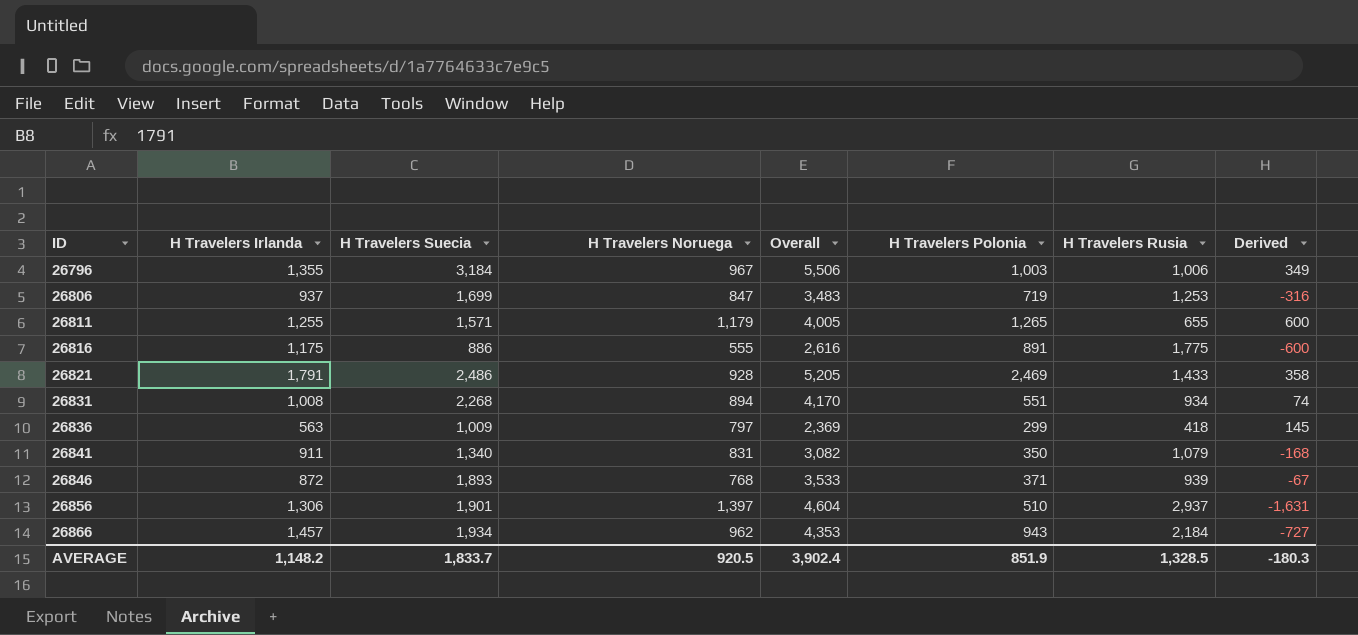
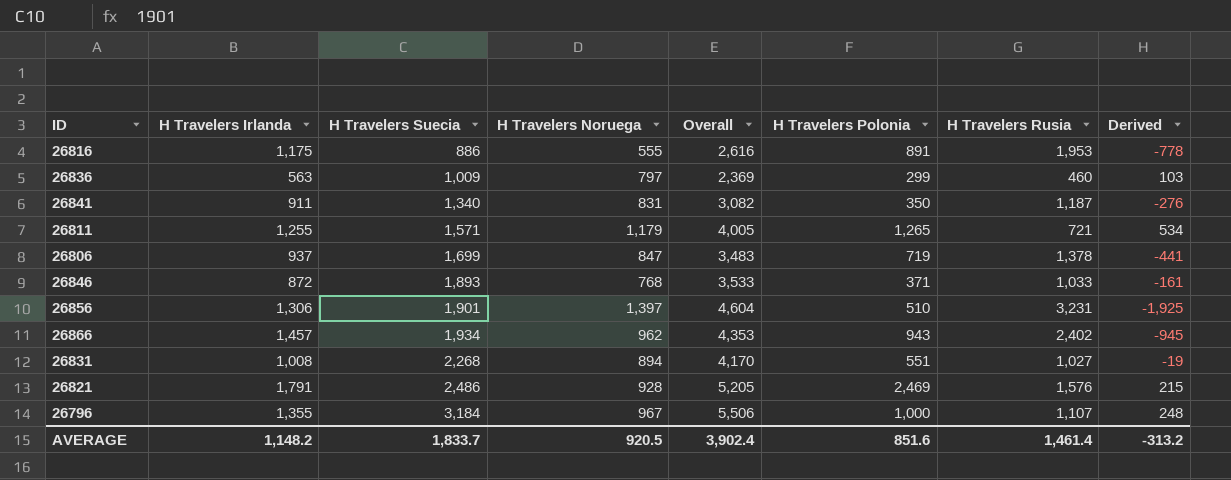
row order: ID ascending -> H Travelers Suecia ascending
26816 | H Travelers Rusia: 1,775 -> 1,953
26816 | Derived: -600 -> -778
26836 | H Travelers Rusia: 418 -> 460
26836 | Derived: 145 -> 103
26841 | H Travelers Rusia: 1,079 -> 1,187
26841 | Derived: -168 -> -276
26811 | H Travelers Rusia: 655 -> 721
26811 | Derived: 600 -> 534
26806 | H Travelers Rusia: 1,253 -> 1,378
26806 | Derived: -316 -> -441
26846 | H Travelers Rusia: 939 -> 1,033
26846 | Derived: -67 -> -161
26856 | H Travelers Rusia: 2,937 -> 3,231
26856 | Derived: -1,631 -> -1,925
26866 | H Travelers Rusia: 2,184 -> 2,402
26866 | Derived: -727 -> -945
26831 | H Travelers Rusia: 934 -> 1,027
26831 | Derived: 74 -> -19
26821 | H Travelers Rusia: 1,433 -> 1,576
26821 | Derived: 358 -> 215
26796 | H Travelers Polonia: 1,003 -> 1,000
26796 | H Travelers Rusia: 1,006 -> 1,107
26796 | Derived: 349 -> 248
AVERAGE | H Travelers Polonia: 851.9 -> 851.6
AVERAGE | H Travelers Rusia: 1,328.5 -> 1,461.4
AVERAGE | Derived: -180.3 -> -313.2

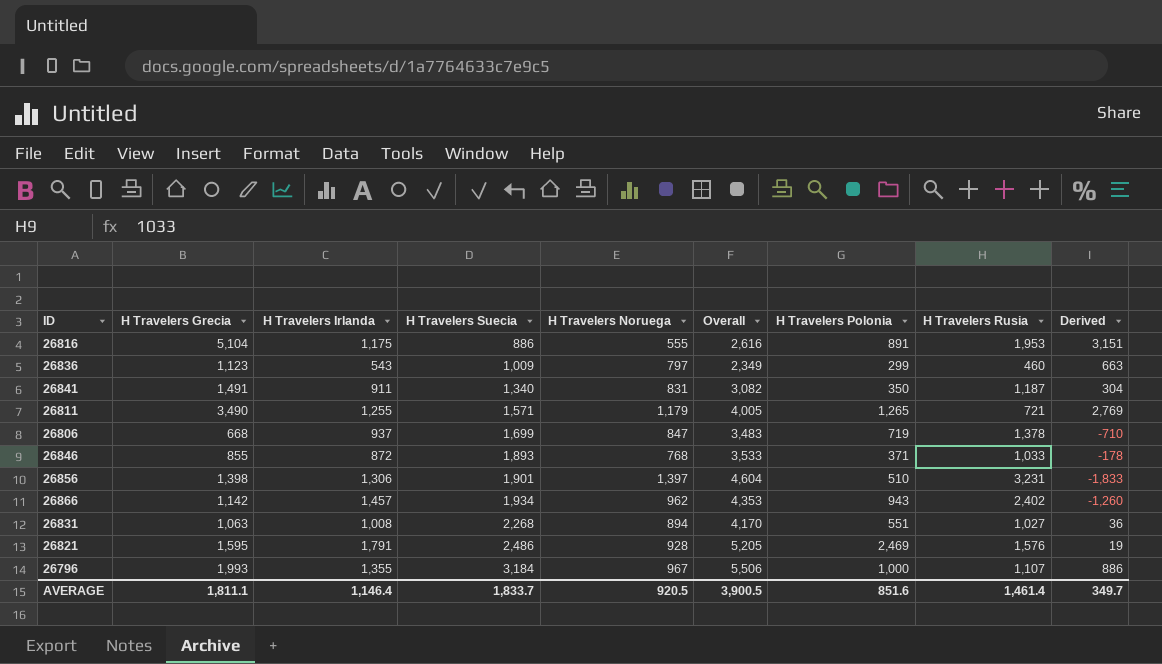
column H Travelers Grecia | position: none -> 2
column Derived | formula: [H Travelers Irlanda] - [H Travelers Rusia] -> [H Travelers Grecia] - [H Travelers Rusia]
26836 | H Travelers Irlanda: 563 -> 543
26836 | Overall: 2,369 -> 2,349
AVERAGE | H Travelers Irlanda: 1,148.2 -> 1,146.4
AVERAGE | Overall: 3,902.4 -> 3,900.5
AVERAGE | Derived: -313.2 -> 349.7

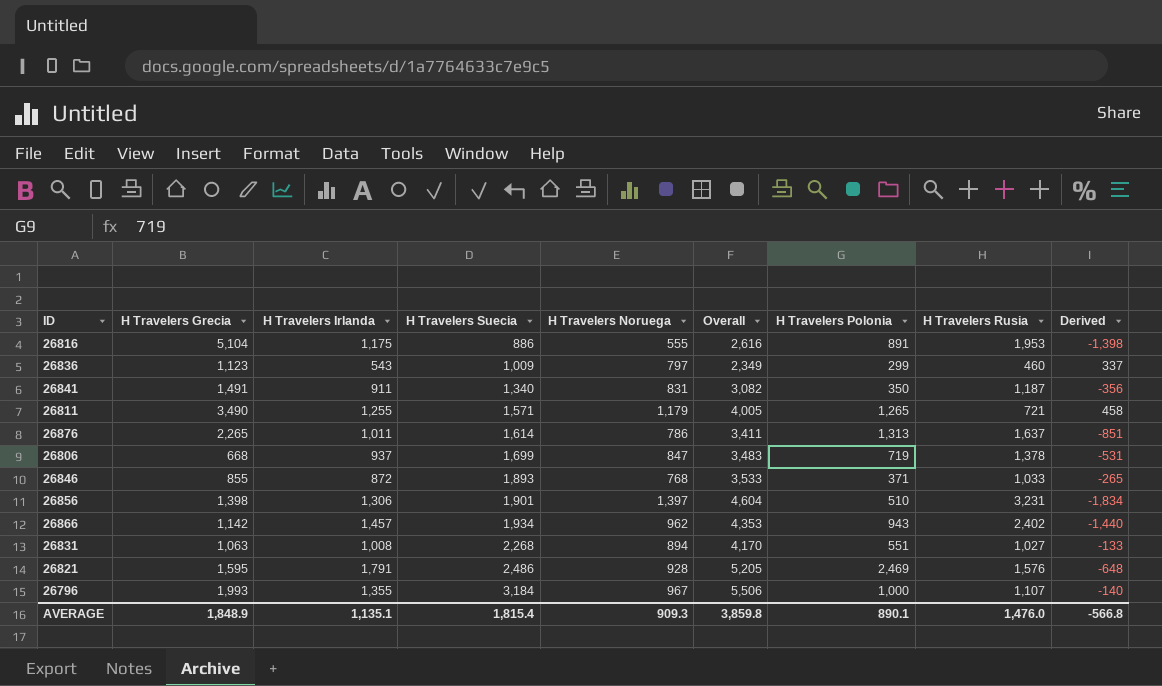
column Derived | formula: [H Travelers Grecia] - [H Travelers Rusia] -> [H Travelers Noruega] - [H Travelers Rusia]
row 26876: none -> 2,265 | 1,011 | 1,614 | 786 | 3,411 | 1,313 | 1,637 | -851
AVERAGE | H Travelers Grecia: 1,811.1 -> 1,848.9
AVERAGE | H Travelers Irlanda: 1,146.4 -> 1,135.1
AVERAGE | H Travelers Suecia: 1,833.7 -> 1,815.4
AVERAGE | H Travelers Noruega: 920.5 -> 909.3
AVERAGE | Overall: 3,900.5 -> 3,859.8
AVERAGE | H Travelers Polonia: 851.6 -> 890.1
AVERAGE | H Travelers Rusia: 1,461.4 -> 1,476.0
AVERAGE | Derived: 349.7 -> -566.8

